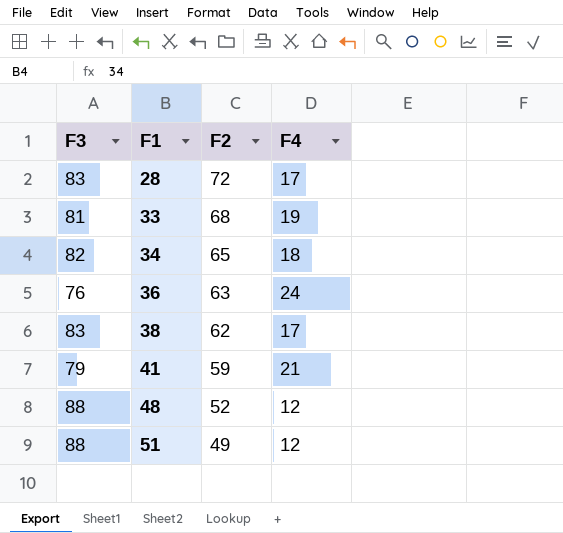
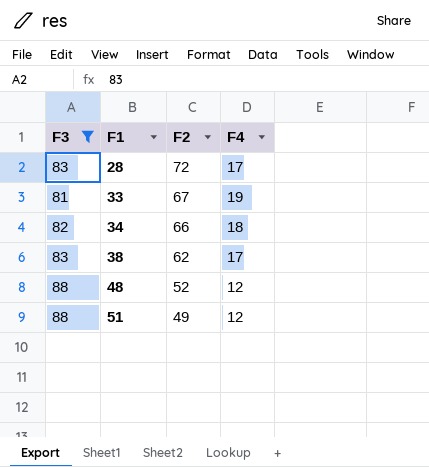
filter: none -> F3 >= 81
33 | F2: 68 -> 67
34 | F2: 65 -> 66

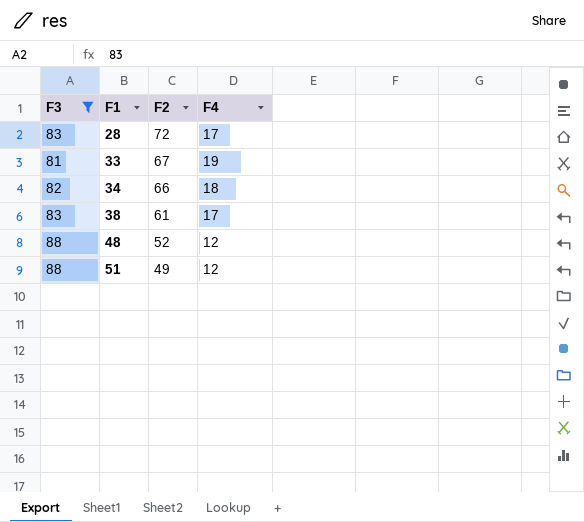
38 | F2: 62 -> 61

